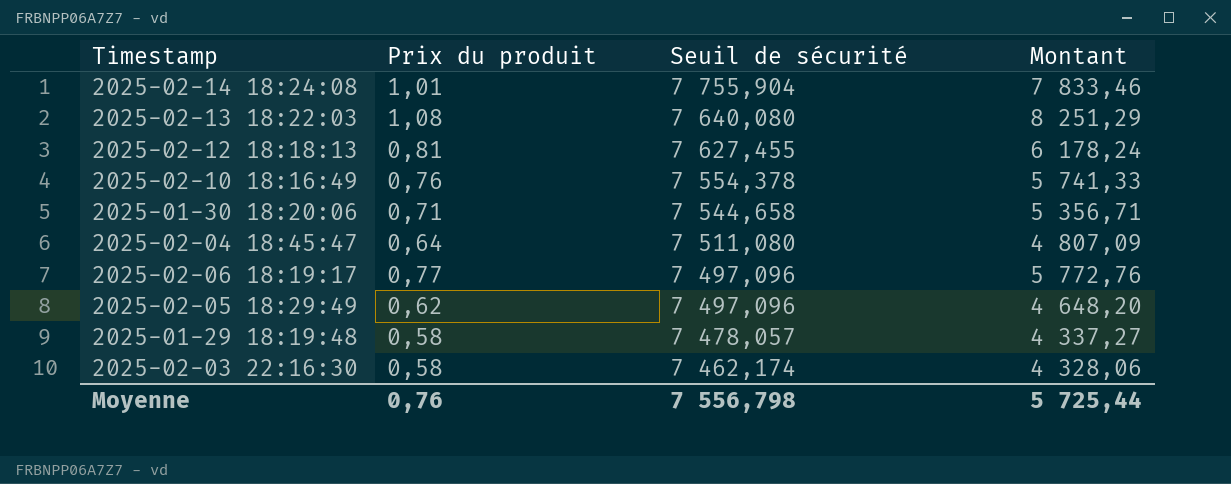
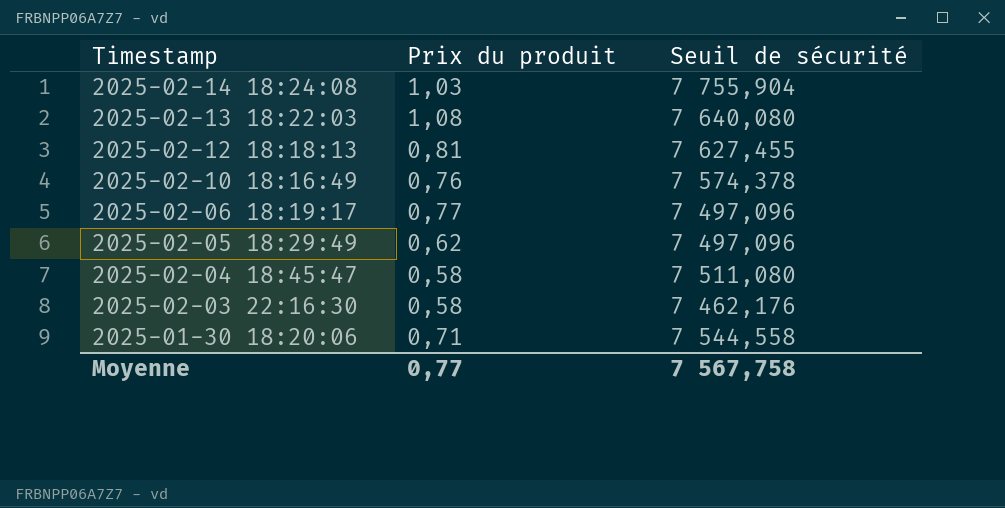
row order: Seuil de sécurité descending -> Timestamp descending
column Montant | formula: [Prix du produit] * [Seuil de sécurité] -> none
row 2025-01-29 18:19:48: 0,58 | 7 478,057 | 4 337,27 -> none
2025-02-14 18:24:08 | Prix du produit: 1,01 -> 1,03
2025-02-10 18:16:49 | Seuil de sécurité: 7 554,378 -> 7 574,378
2025-02-04 18:45:47 | Prix du produit: 0,64 -> 0,58
2025-02-03 22:16:30 | Seuil de sécurité: 7 462,174 -> 7 462,176
2025-01-30 18:20:06 | Seuil de sécurité: 7 544,658 -> 7 544,558
Moyenne | Prix du produit: 0,76 -> 0,77
Moyenne | Seuil de sécurité: 7 556,798 -> 7 567,758

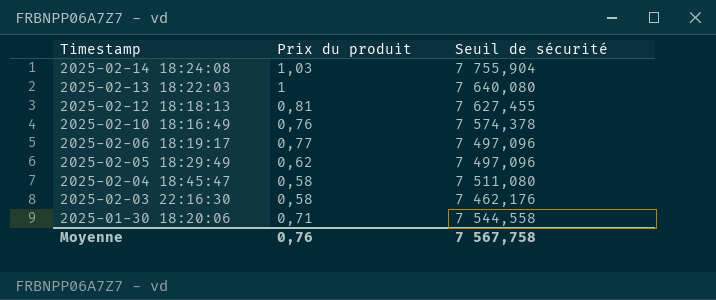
2025-02-13 18:22:03 | Prix du produit: 1,08 -> 1
Moyenne | Prix du produit: 0,77 -> 0,76

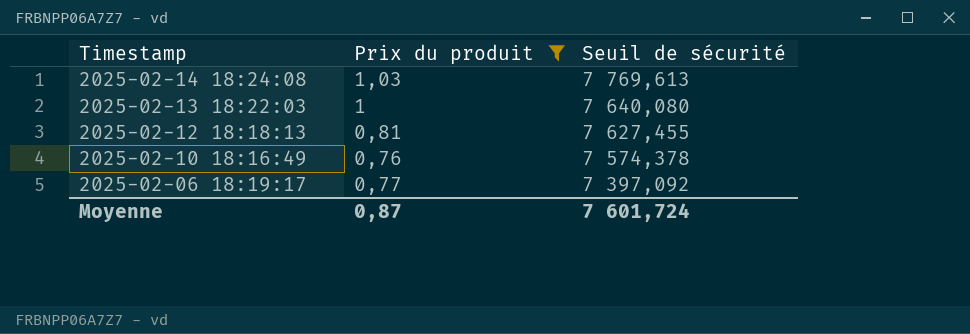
filter: none -> Prix du produit >= 0,76
2025-02-14 18:24:08 | Seuil de sécurité: 7 755,904 -> 7 769,613
2025-02-06 18:19:17 | Seuil de sécurité: 7 497,096 -> 7 397,092
Moyenne | Prix du produit: 0,76 -> 0,87
Moyenne | Seuil de sécurité: 7 567,758 -> 7 601,724

